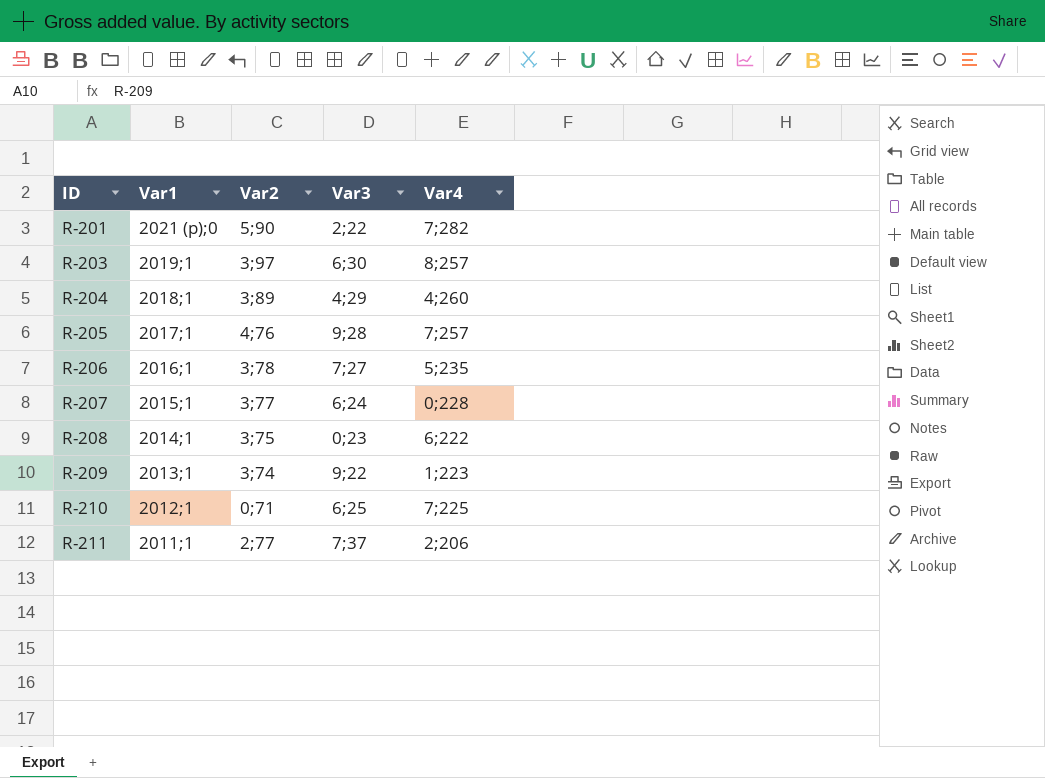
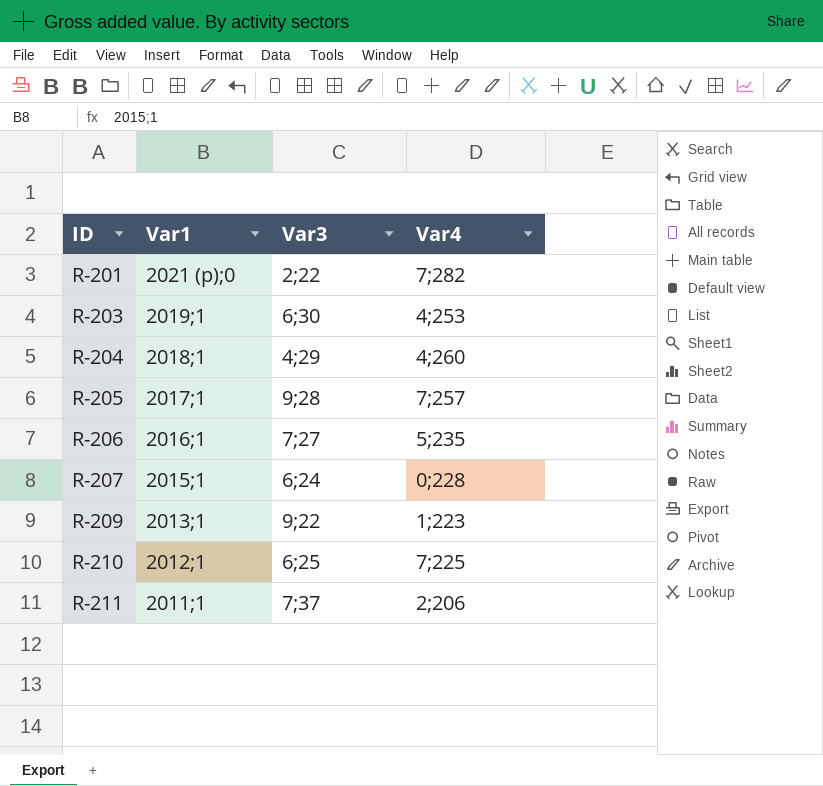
column Var2 | position: 3 -> none
row R-208: 2014;1 | 3;75 | 0;23 | 6;222 -> none
R-203 | Var4: 8;257 -> 4;253

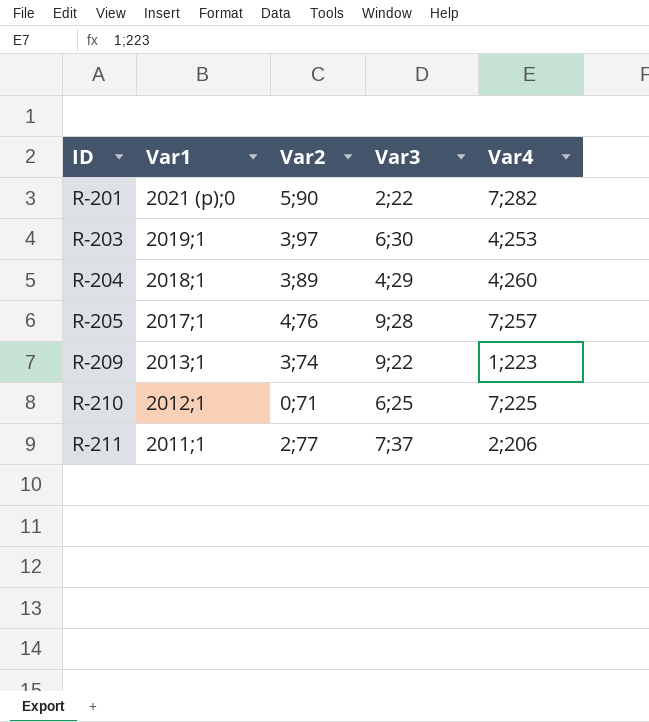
column Var2 | position: none -> 3
row R-206: 2016;1 | 7;27 | 5;235 -> none
row R-207: 2015;1 | 6;24 | 0;228 -> none

